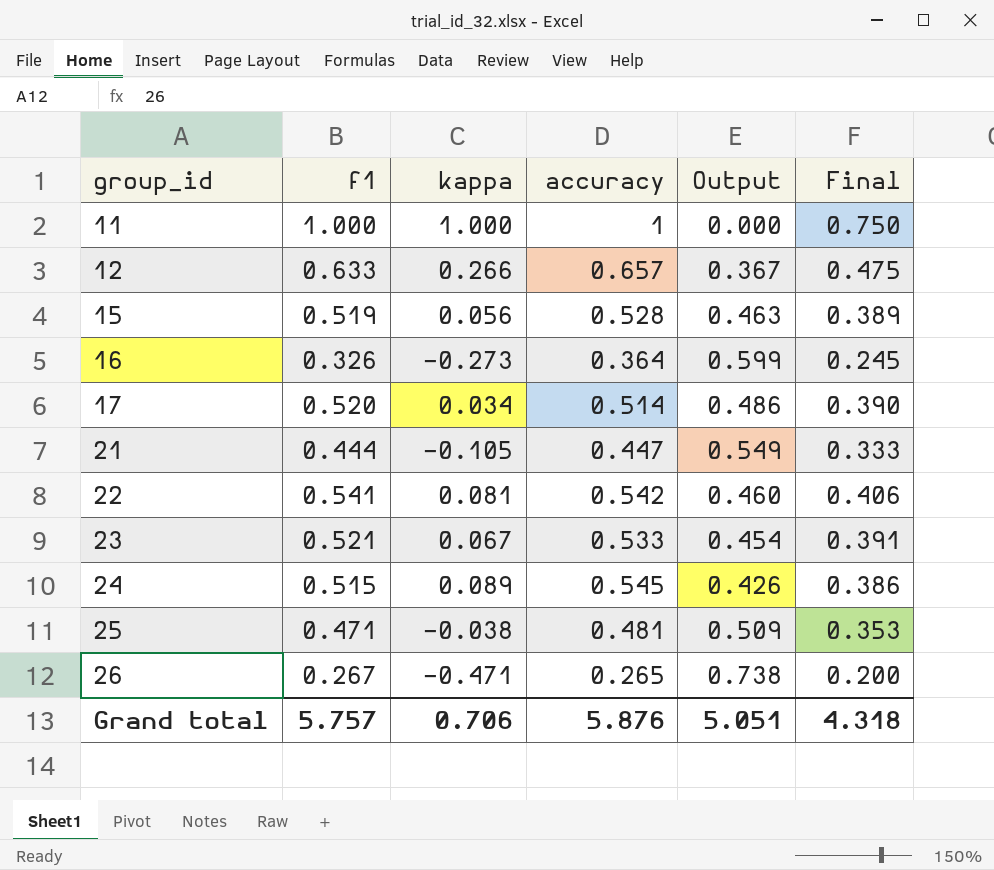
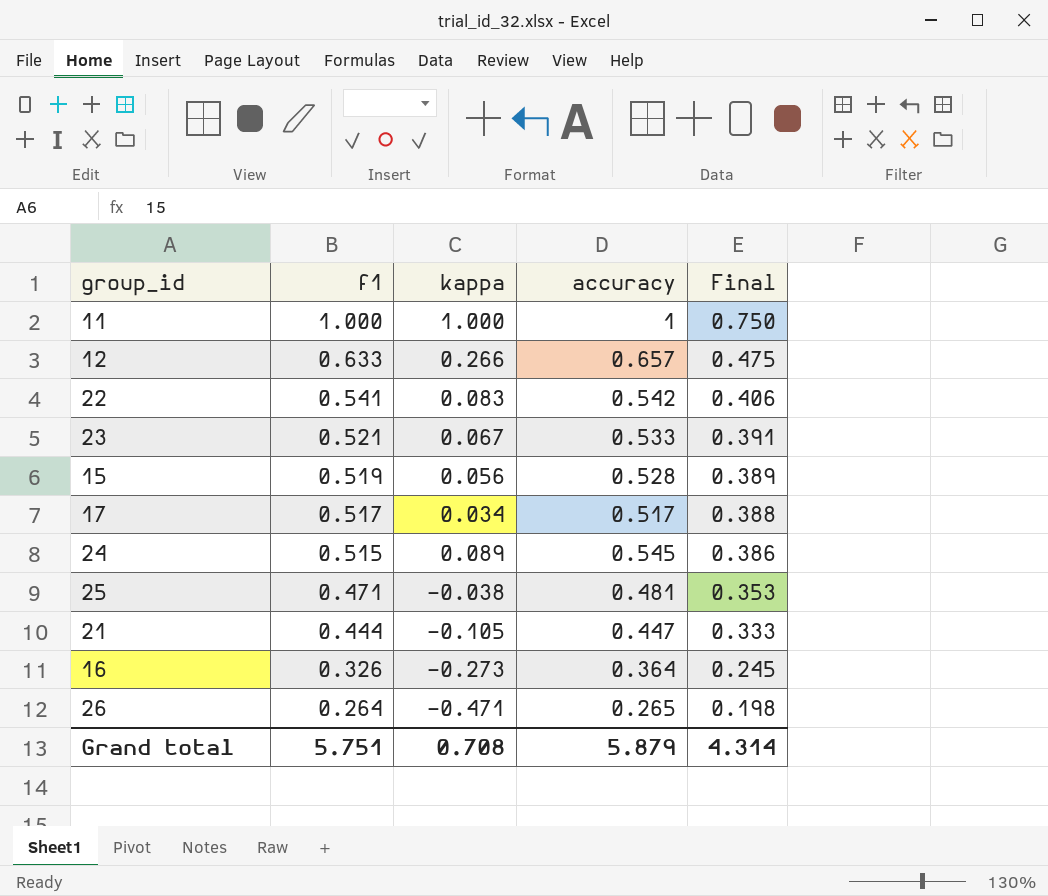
row order: group_id ascending -> f1 descending
column Output | formula: [f1] - [kappa] -> none
22 | kappa: 0.081 -> 0.083
17 | f1: 0.520 -> 0.517
17 | accuracy: 0.514 -> 0.517
17 | Final: 0.390 -> 0.388
26 | f1: 0.267 -> 0.264
26 | Final: 0.200 -> 0.198
Grand total | f1: 5.757 -> 5.751
Grand total | kappa: 0.706 -> 0.708
Grand total | accuracy: 5.876 -> 5.879
Grand total | Final: 4.318 -> 4.314

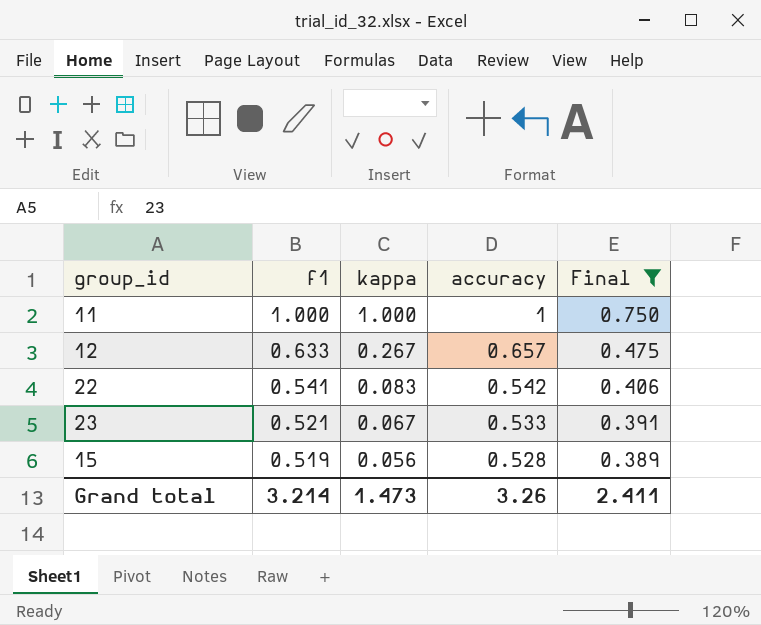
filter: none -> Final >= 0.389
12 | kappa: 0.266 -> 0.267
Grand total | f1: 5.751 -> 3.214
Grand total | kappa: 0.708 -> 1.473
Grand total | accuracy: 5.879 -> 3.26
Grand total | Final: 4.314 -> 2.411

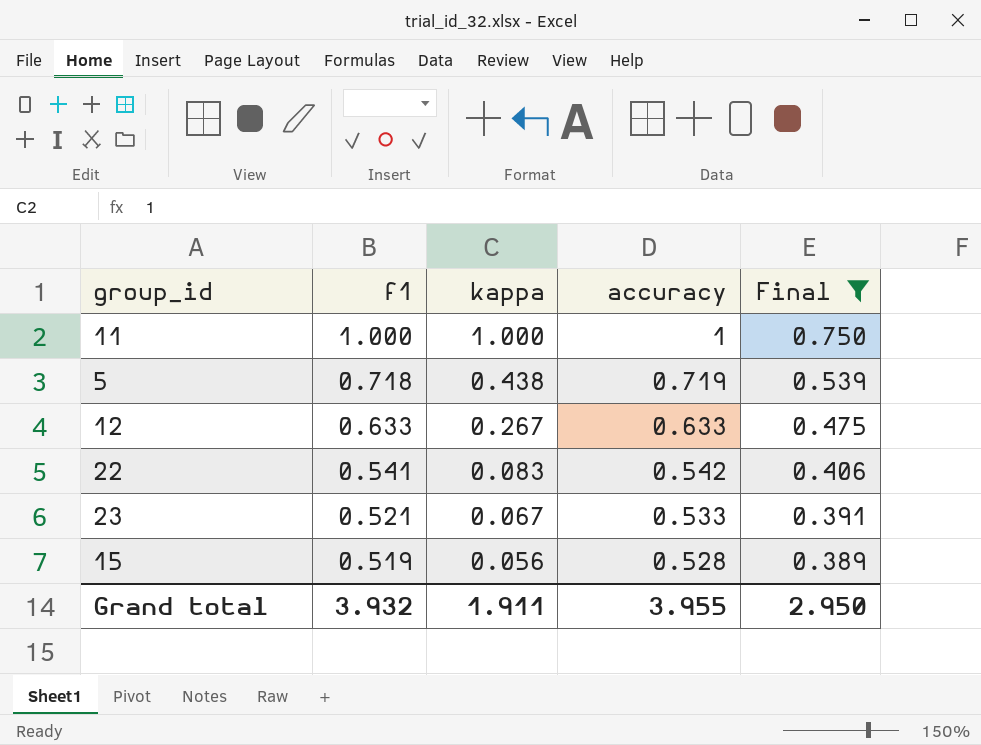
row 5: none -> 0.718 | 0.438 | 0.719 | 0.539
12 | accuracy: 0.657 -> 0.633
Grand total | f1: 3.214 -> 3.932
Grand total | kappa: 1.473 -> 1.911
Grand total | accuracy: 3.26 -> 3.955
Grand total | Final: 2.411 -> 2.950

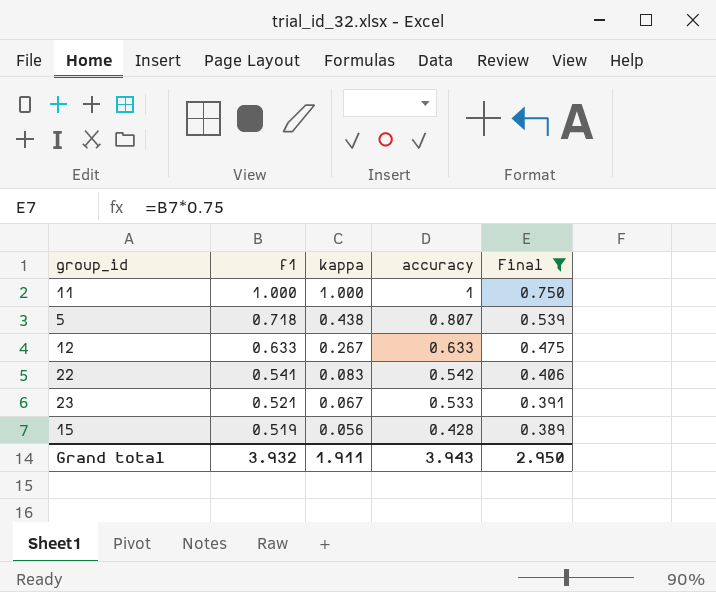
5 | accuracy: 0.719 -> 0.807
15 | accuracy: 0.528 -> 0.428
Grand total | accuracy: 3.955 -> 3.943

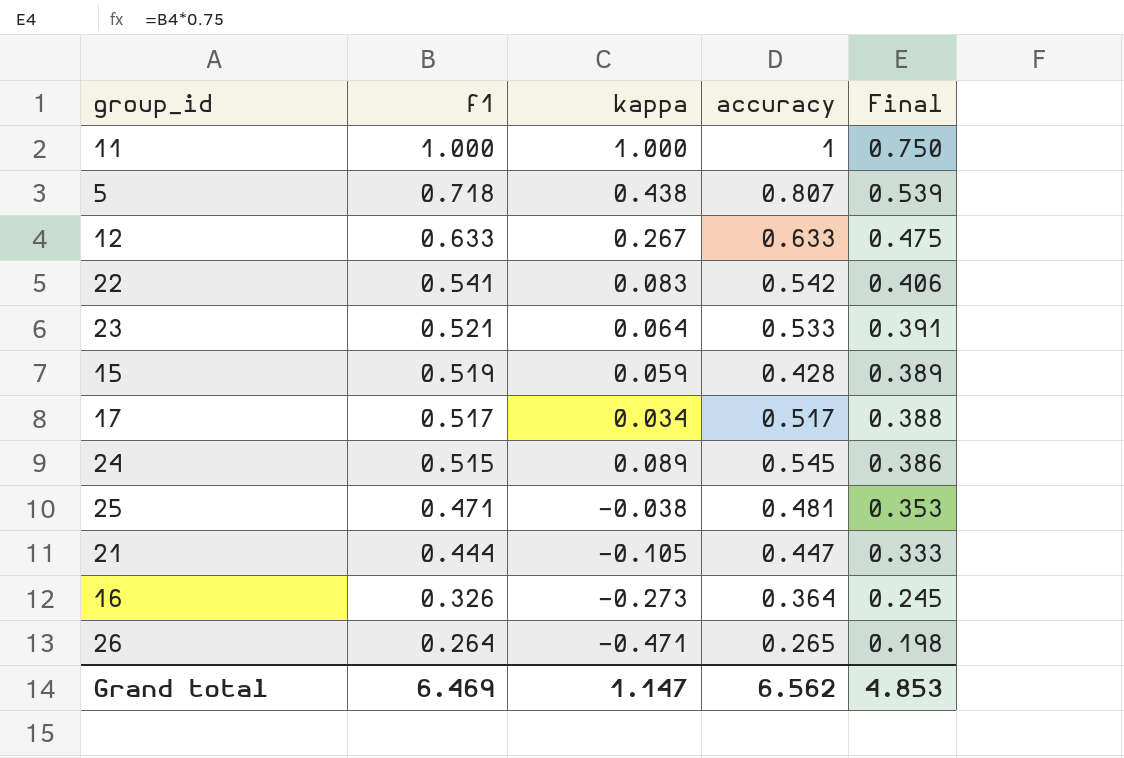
filter: Final >= 0.389 -> none
23 | kappa: 0.067 -> 0.064
15 | kappa: 0.056 -> 0.059
Grand total | f1: 3.932 -> 6.469
Grand total | kappa: 1.911 -> 1.147
Grand total | accuracy: 3.943 -> 6.562
Grand total | Final: 2.950 -> 4.853

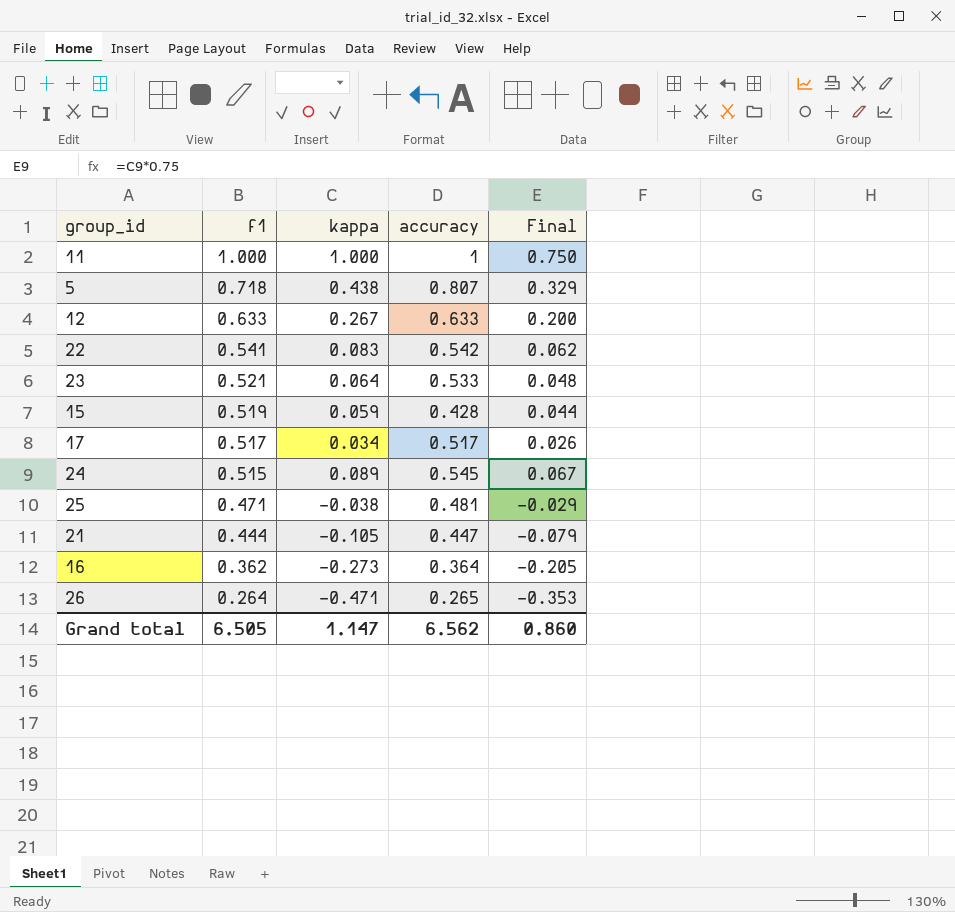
column Final | formula: [f1] * 0.75 -> [kappa] * 0.75
16 | f1: 0.326 -> 0.362
Grand total | f1: 6.469 -> 6.505
Grand total | Final: 4.853 -> 0.860

